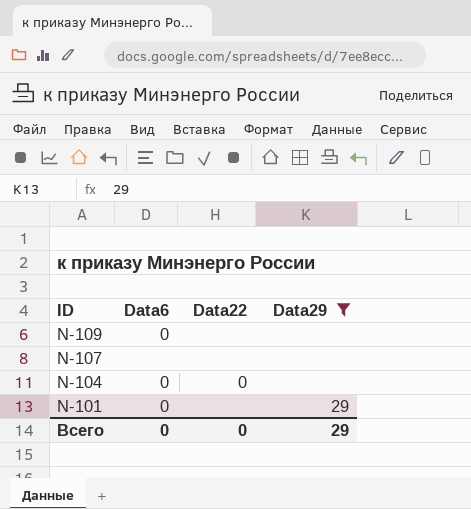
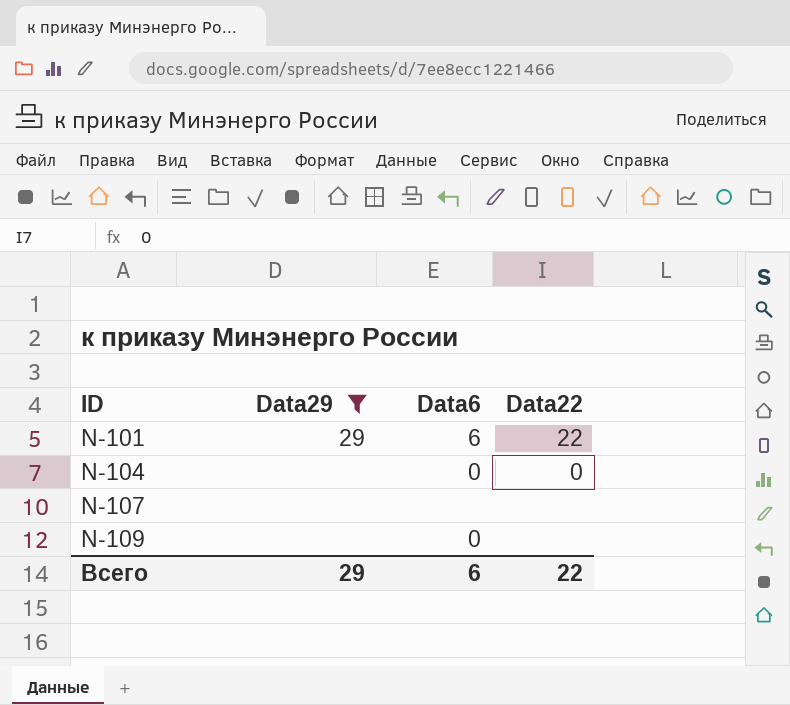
row order: ID descending -> ID ascending
column Data29 | position: 4 -> 2
N-101 | Data6: 0 -> 6
N-101 | Data22: none -> 22
Всего | Data6: 0 -> 6
Всего | Data22: 0 -> 22

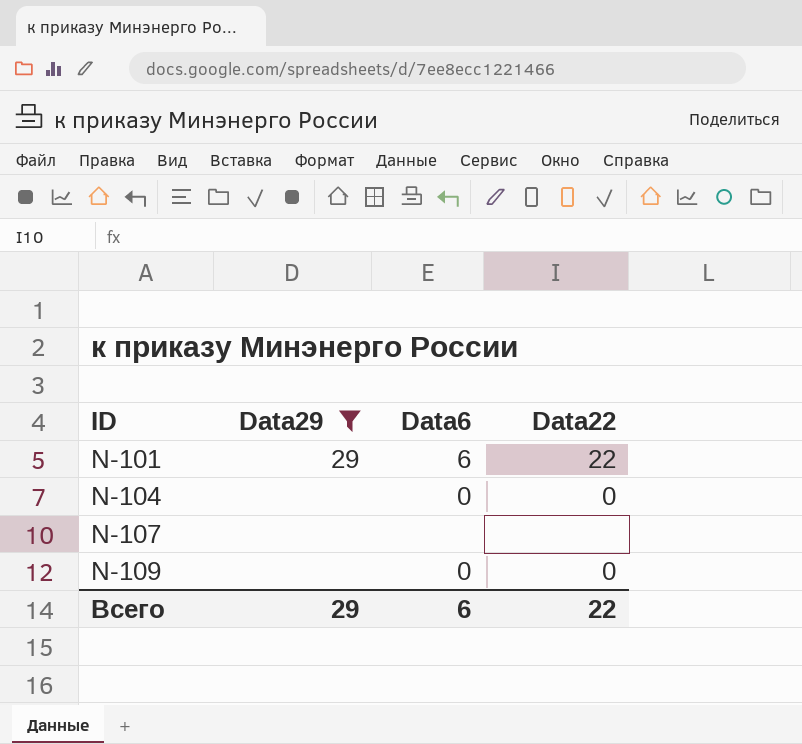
N-109 | Data22: none -> 0

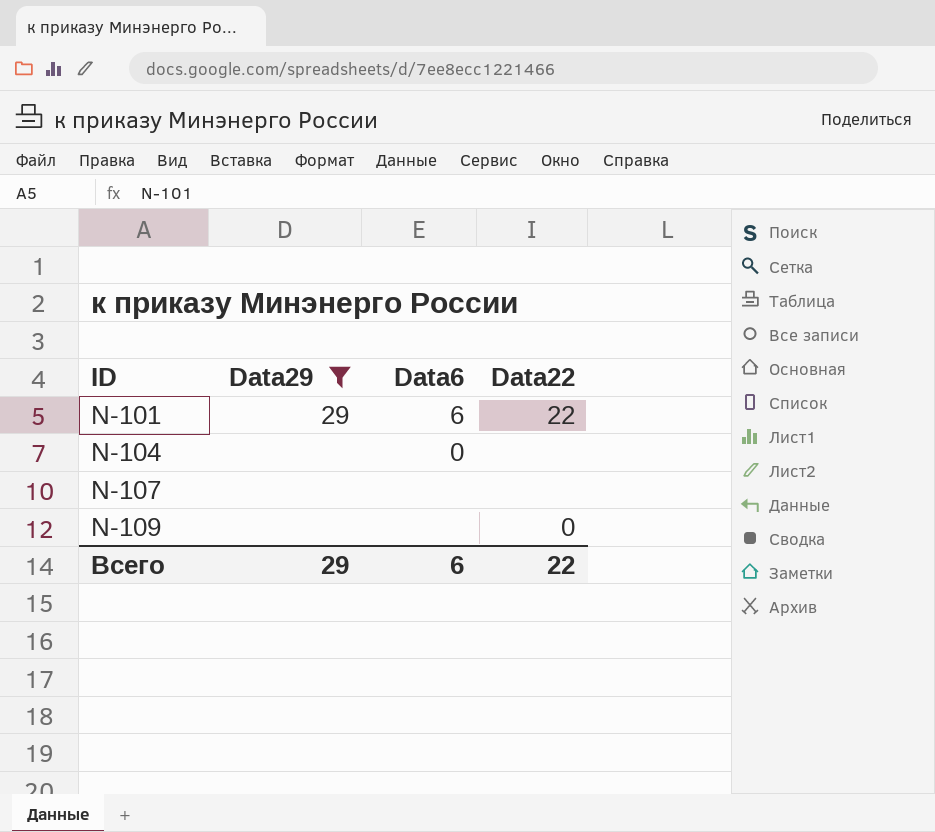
N-104 | Data22: 0 -> none
N-109 | Data6: 0 -> none

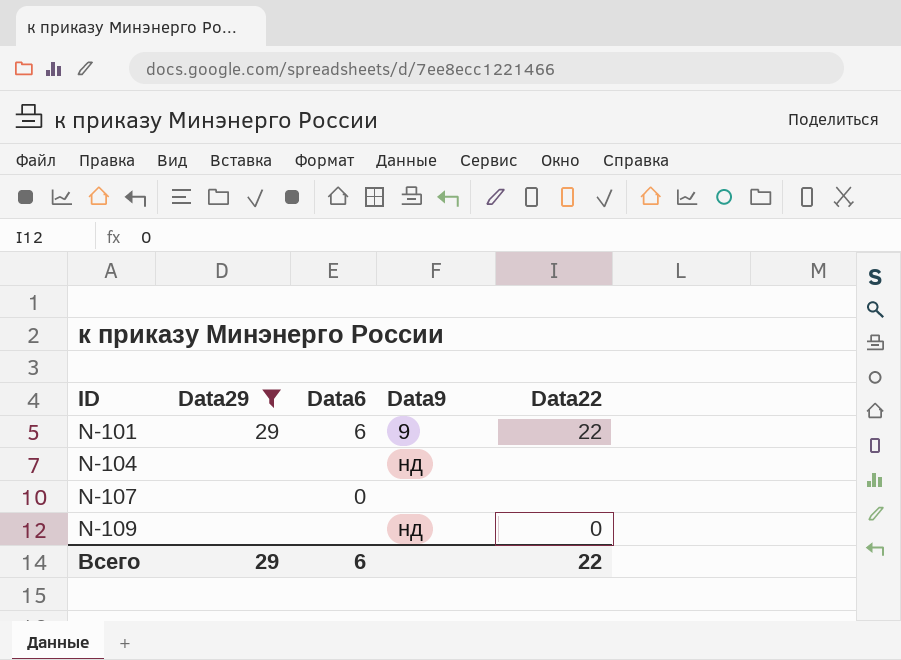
column Data9 | position: none -> 4
N-104 | Data6: 0 -> none
N-107 | Data6: none -> 0

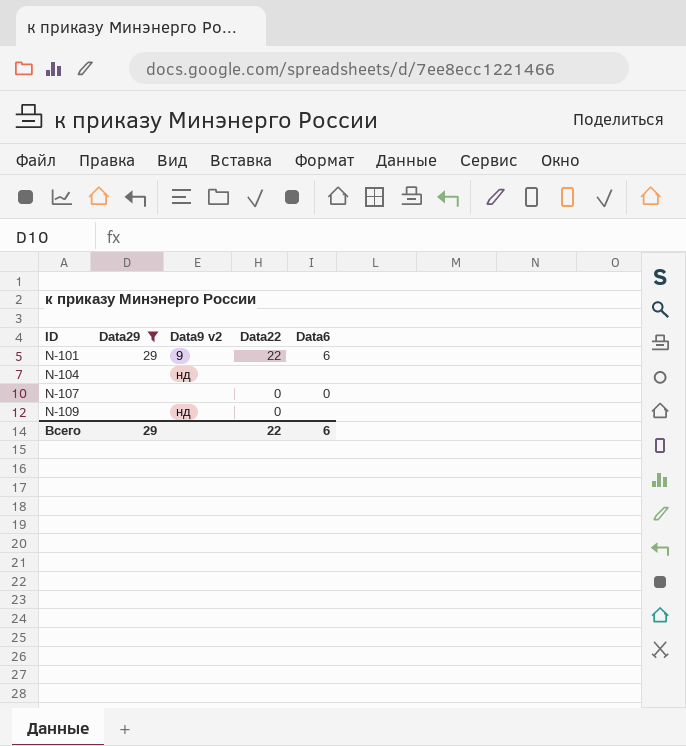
column name: Data9 -> Data9 v2
column Data6 | position: 3 -> 5
N-107 | Data22: none -> 0

